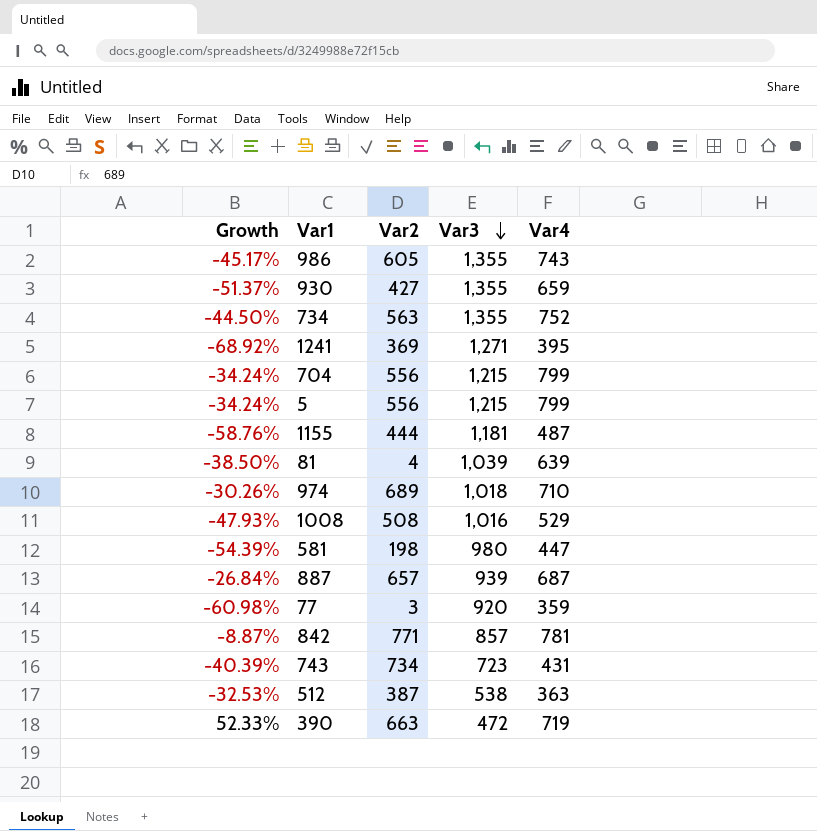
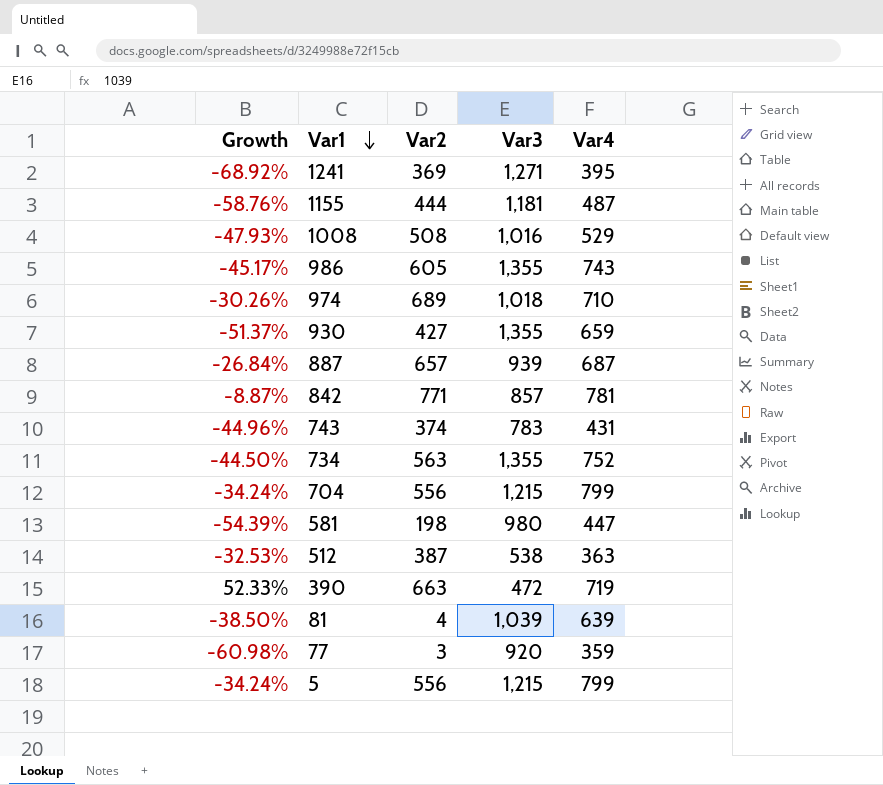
row order: Var3 descending -> Var1 descending
743 | Growth: -40.39% -> -44.96%
743 | Var2: 734 -> 374
743 | Var3: 723 -> 783

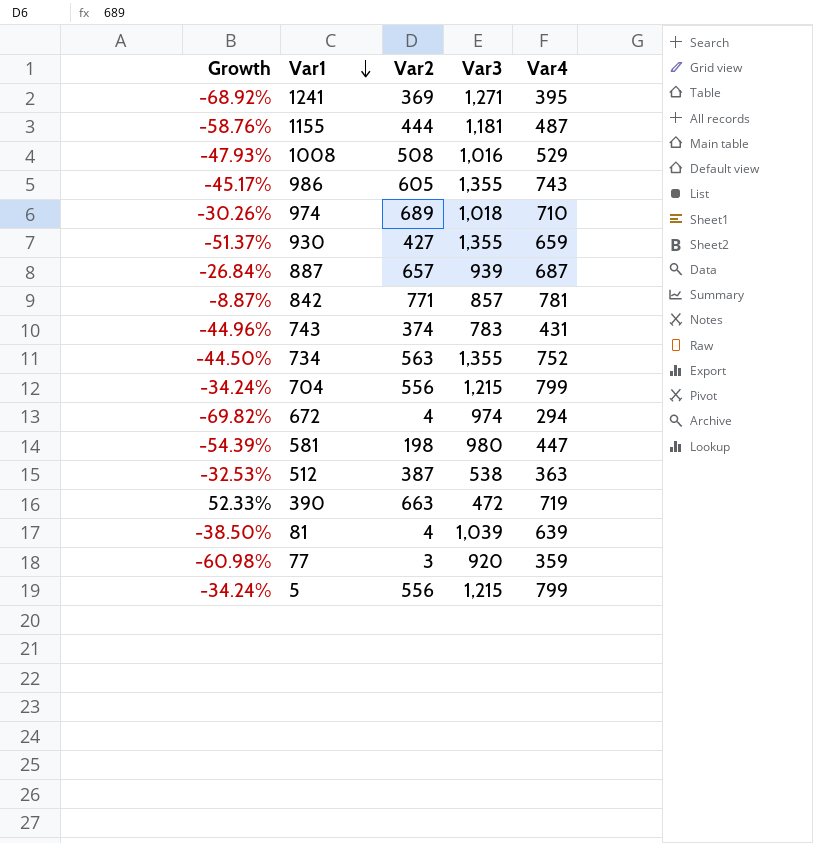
row 672: none -> -69.82% | 4 | 974 | 294

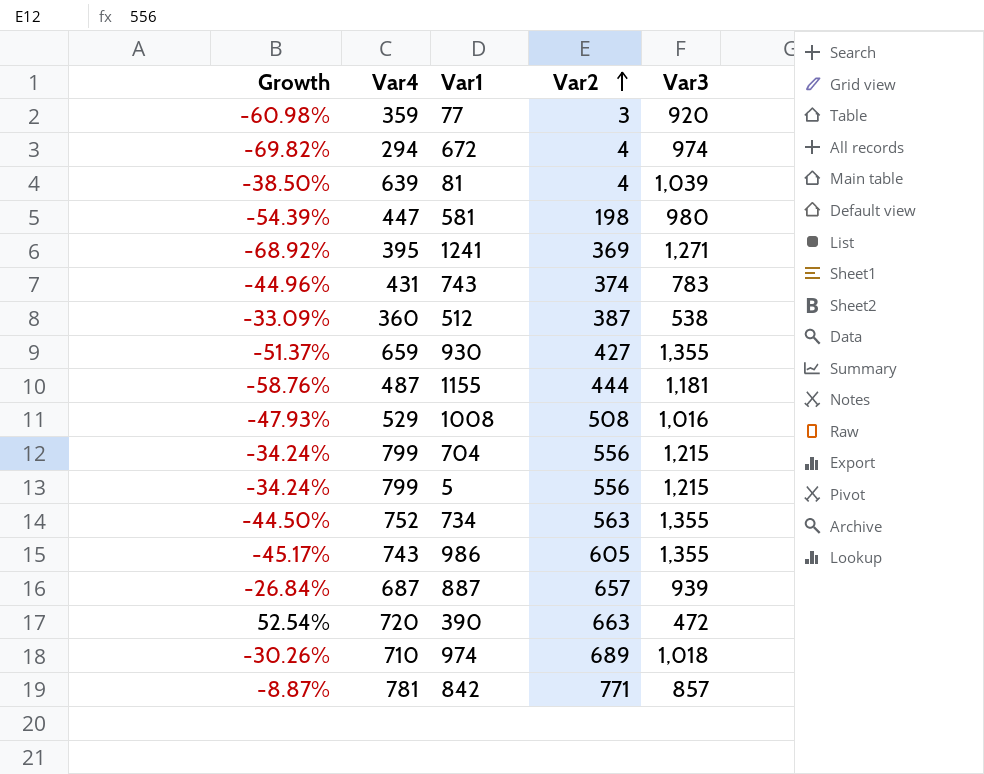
row order: Var1 descending -> Var2 ascending
column Var4 | position: 5 -> 2
512 | Growth: -32.53% -> -33.09%
512 | Var4: 363 -> 360
390 | Growth: 52.33% -> 52.54%
390 | Var4: 719 -> 720

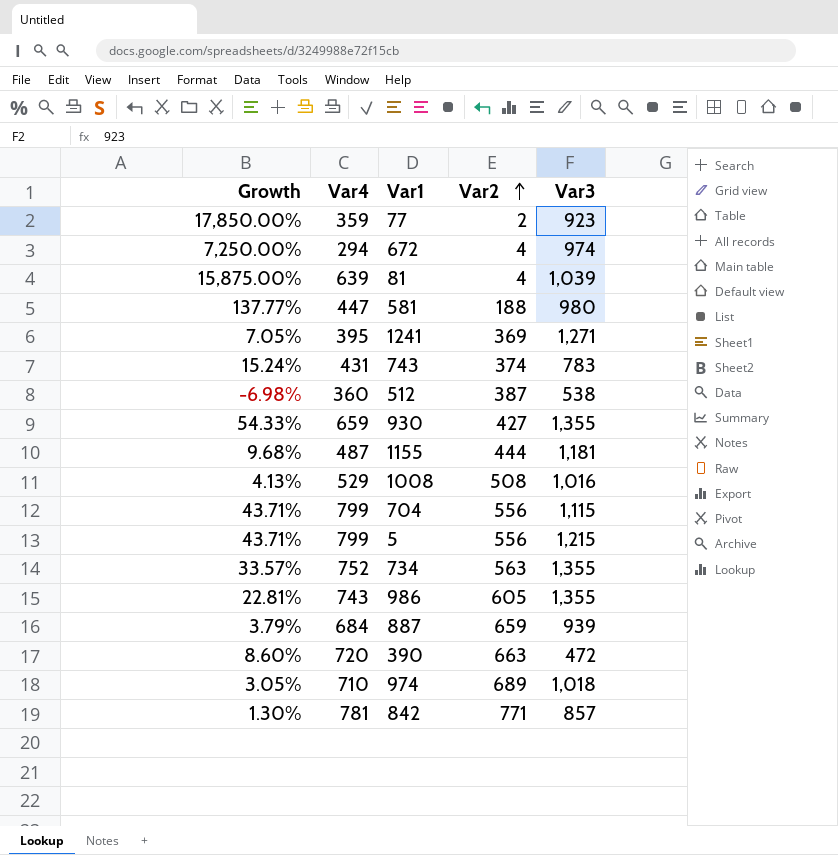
column Growth | formula: ([Var4] - [Var3]) / [Var3] -> ([Var4] - [Var2]) / [Var2]
77 | Var2: 3 -> 2
77 | Var3: 920 -> 923
581 | Var2: 198 -> 188
704 | Var3: 1,215 -> 1,115
887 | Var4: 687 -> 684
887 | Var2: 657 -> 659

